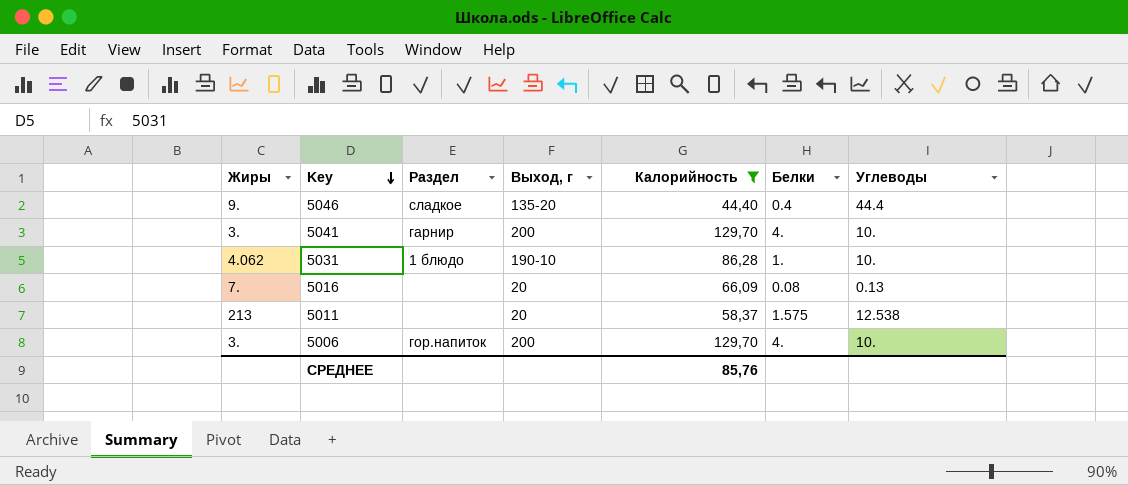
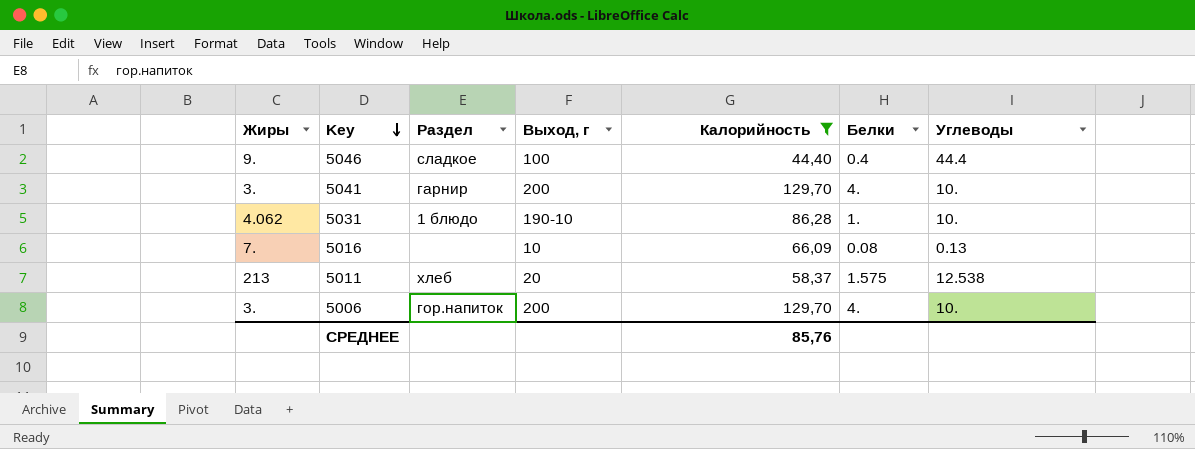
5046 | Выход, г: 135-20 -> 100
5016 | Выход, г: 20 -> 10
5011 | Раздел: none -> хлеб

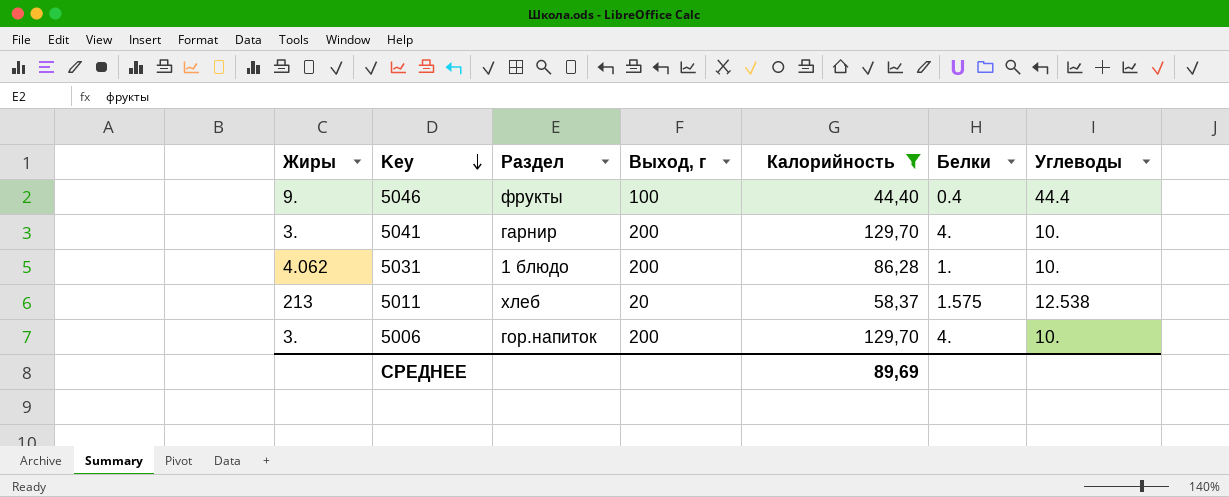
row 5016: 7. | none | 10 | 66,09 | 0.08 | 0.13 -> none
5046 | Раздел: сладкое -> фрукты
5031 | Выход, г: 190-10 -> 200
СРЕДНЕЕ | Калорийность: 85,76 -> 89,69

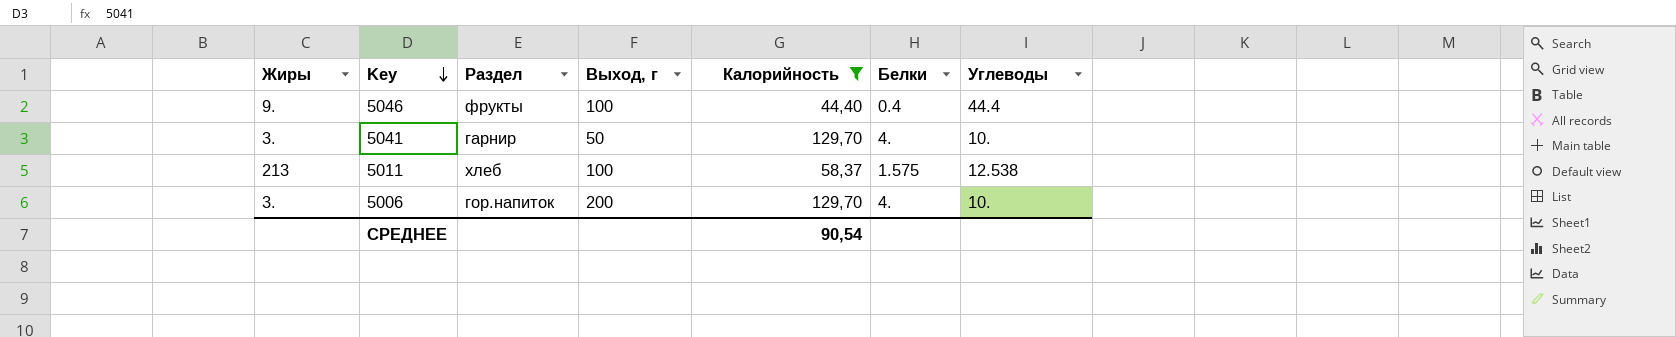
row 5031: 4.062 | 1 блюдо | 200 | 86,28 | 1. | 10. -> none
5041 | Выход, г: 200 -> 50
5011 | Выход, г: 20 -> 100
СРЕДНЕЕ | Калорийность: 89,69 -> 90,54

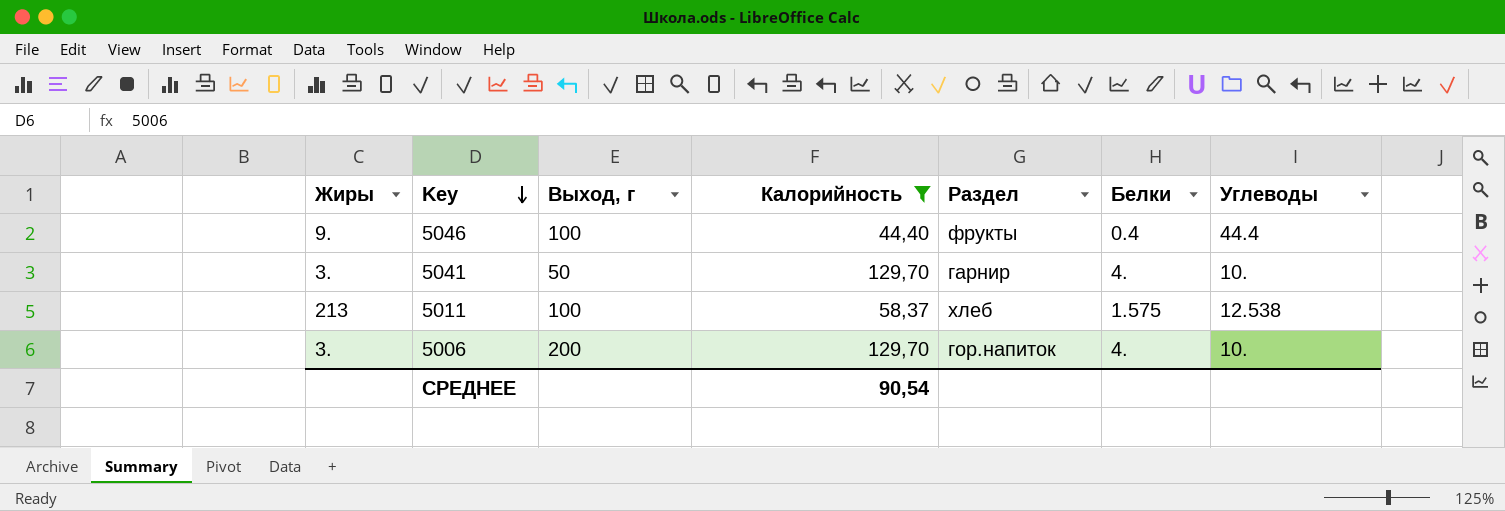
column Раздел | position: 3 -> 5

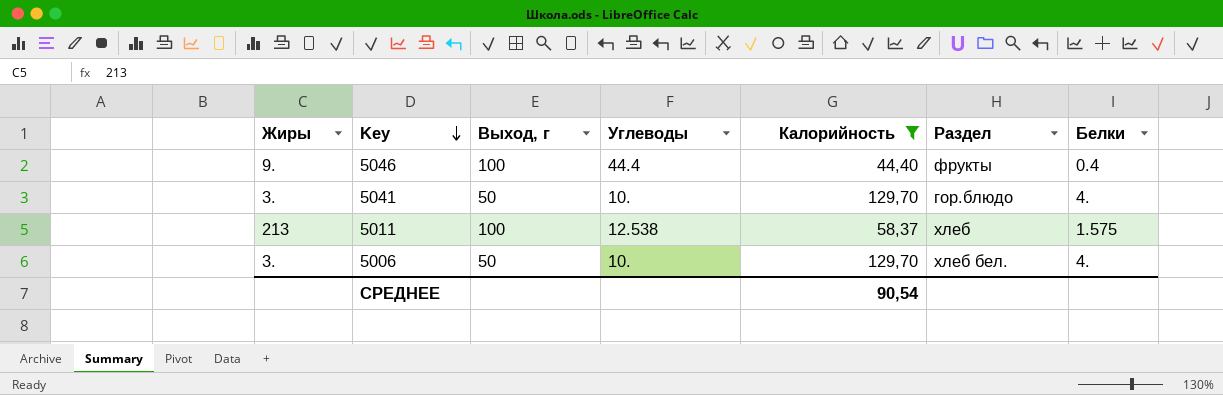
column Углеводы | position: 7 -> 4
5041 | Раздел: гарнир -> гор.блюдо
5006 | Выход, г: 200 -> 50
5006 | Раздел: гор.напиток -> хлеб бел.

